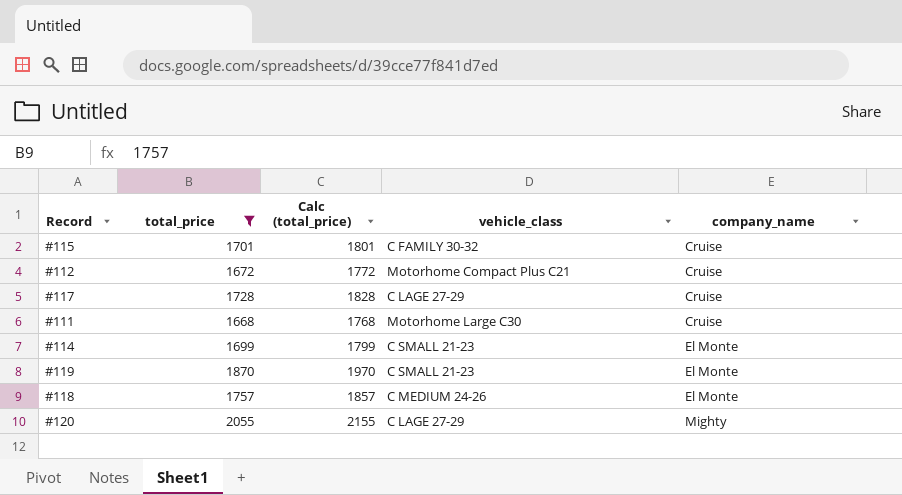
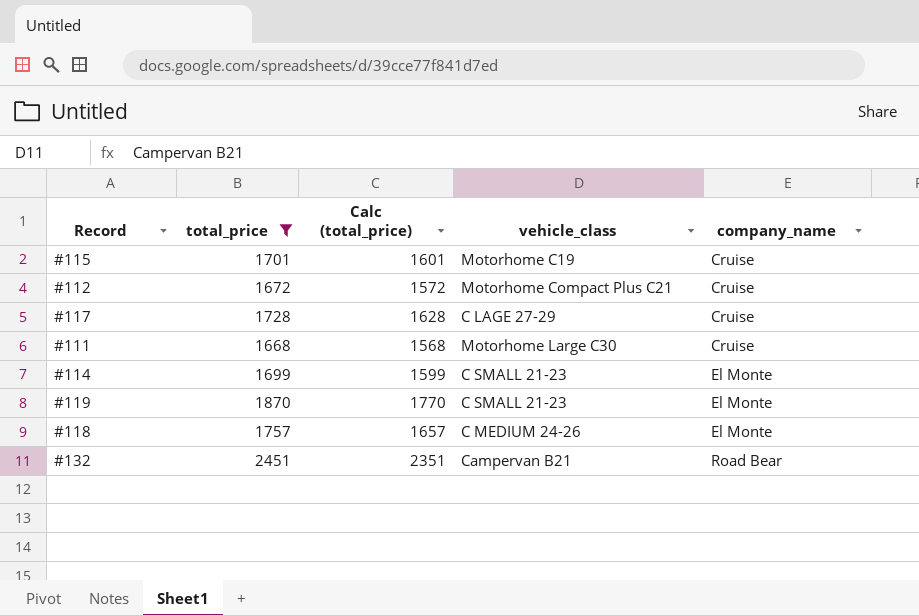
column Calc (total_price) | formula: [total_price] + 100 -> [total_price] - 100
row #120: 2055 | 2155 | C LAGE 27-29 | Mighty -> none
#115 | vehicle_class: C FAMILY 30-32 -> Motorhome C19
row #132: none -> 2451 | 2351 | Campervan B21 | Road Bear

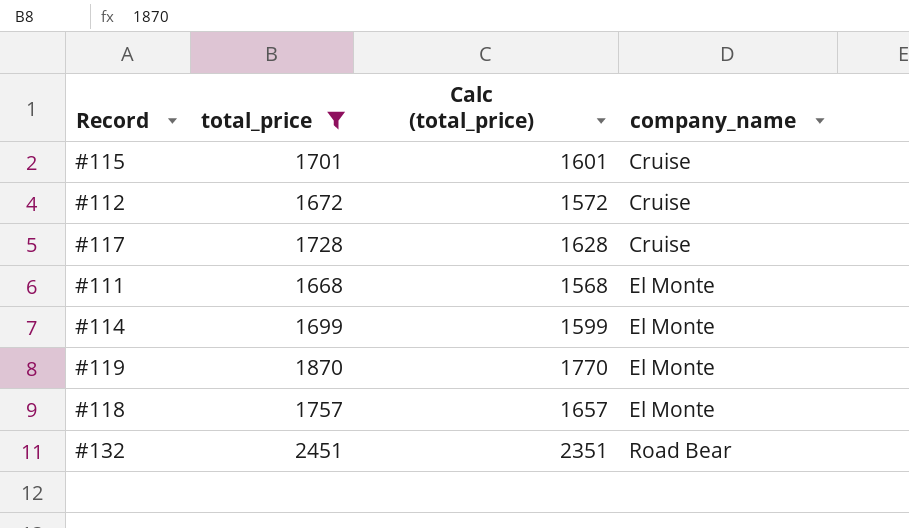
column vehicle_class | position: 4 -> none
#111 | company_name: Cruise -> El Monte

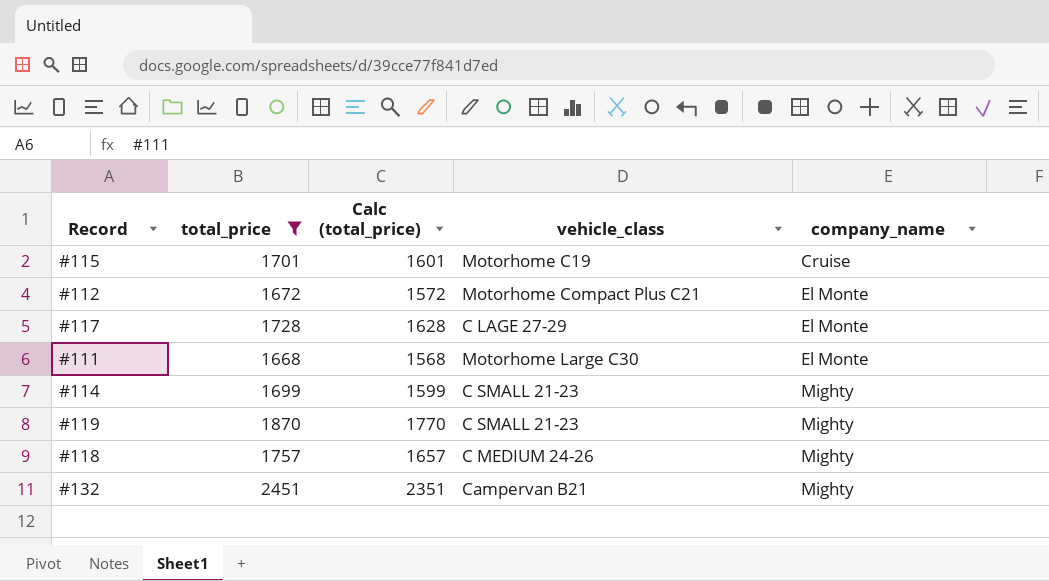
column vehicle_class | position: none -> 4
#112 | company_name: Cruise -> El Monte
#117 | company_name: Cruise -> El Monte
#114 | company_name: El Monte -> Mighty
#119 | company_name: El Monte -> Mighty
#118 | company_name: El Monte -> Mighty
#132 | company_name: Road Bear -> Mighty

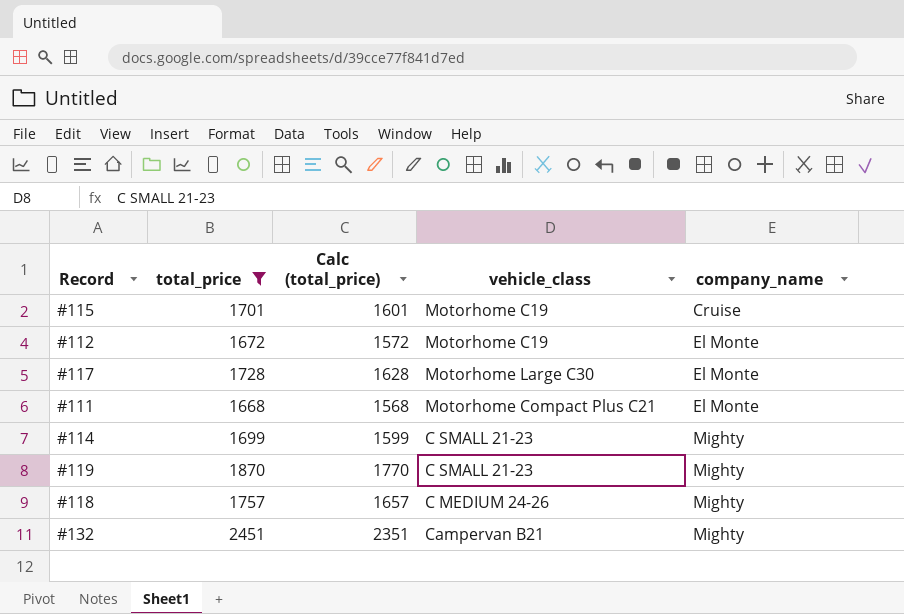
#112 | vehicle_class: Motorhome Compact Plus C21 -> Motorhome C19
#117 | vehicle_class: C LAGE 27-29 -> Motorhome Large C30
#111 | vehicle_class: Motorhome Large C30 -> Motorhome Compact Plus C21

